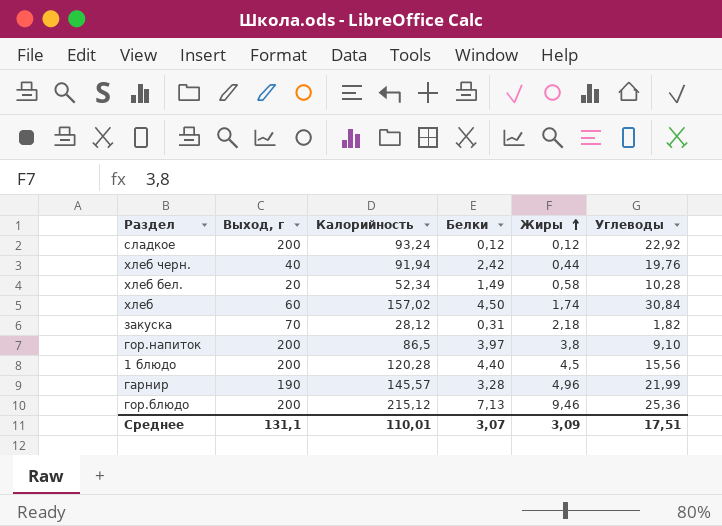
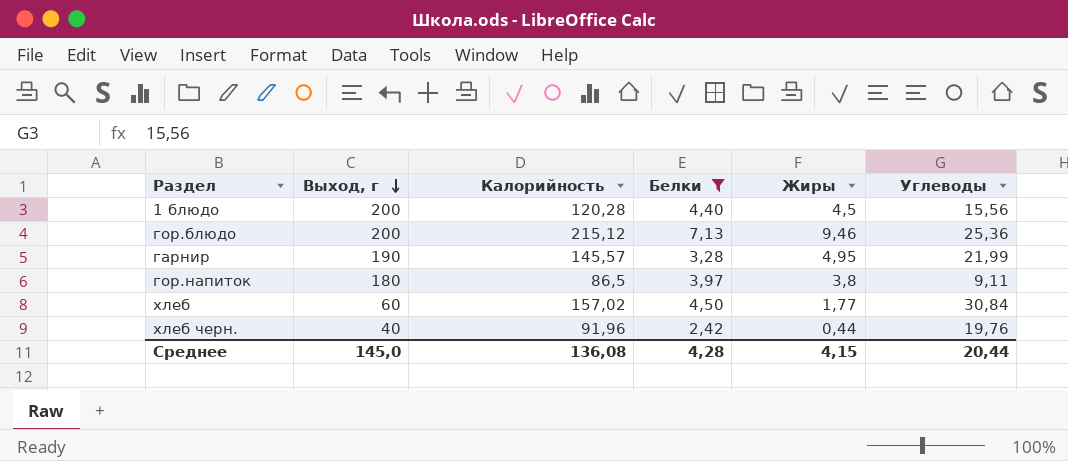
filter: none -> Белки >= 2,42
row order: Жиры ascending -> Выход, г descending
гарнир | Жиры: 4,96 -> 4,95
гор.напиток | Выход, г: 200 -> 180
гор.напиток | Углеводы: 9,10 -> 9,11
хлеб | Жиры: 1,74 -> 1,77
хлеб черн. | Калорийность: 91,94 -> 91,96
Среднее | Выход, г: 131,1 -> 145,0
Среднее | Калорийность: 110,01 -> 136,08
Среднее | Белки: 3,07 -> 4,28
Среднее | Жиры: 3,09 -> 4,15
Среднее | Углеводы: 17,51 -> 20,44

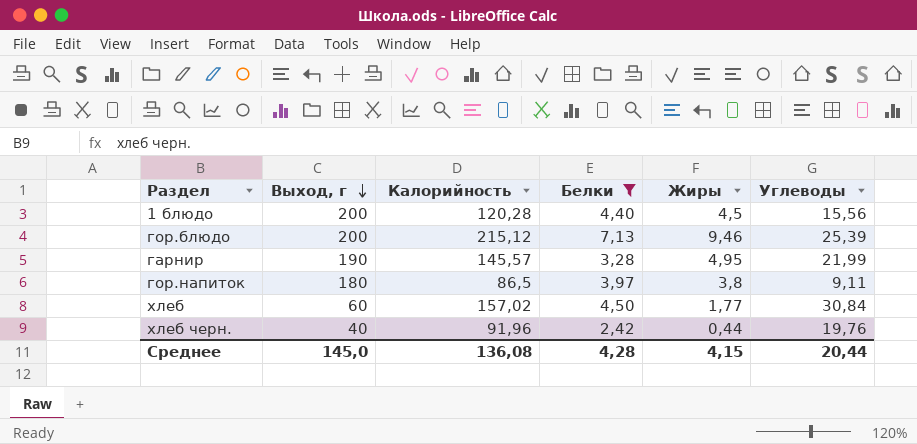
гор.блюдо | Углеводы: 25,36 -> 25,39

